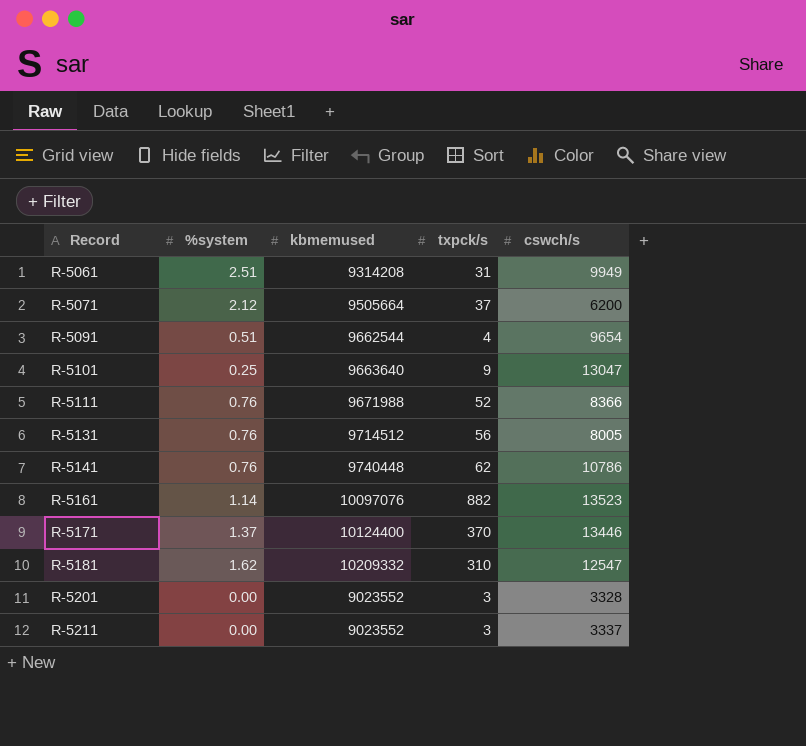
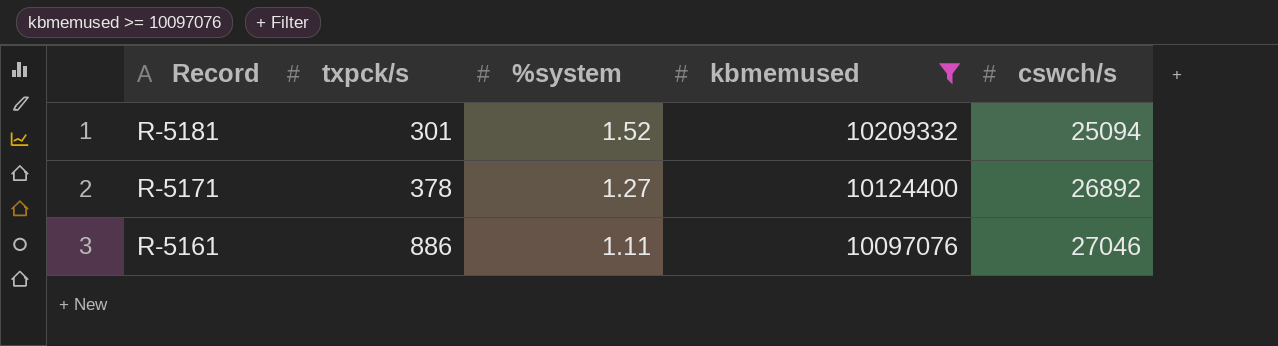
filter: none -> kbmemused >= 10097076
row order: Record ascending -> Record descending
column txpck/s | position: 4 -> 2
R-5181 | txpck/s: 310 -> 301
R-5181 | %system: 1.62 -> 1.52
R-5181 | cswch/s: 12547 -> 25094
R-5171 | txpck/s: 370 -> 378
R-5171 | %system: 1.37 -> 1.27
R-5171 | cswch/s: 13446 -> 26892
R-5161 | txpck/s: 882 -> 886
R-5161 | %system: 1.14 -> 1.11
R-5161 | cswch/s: 13523 -> 27046

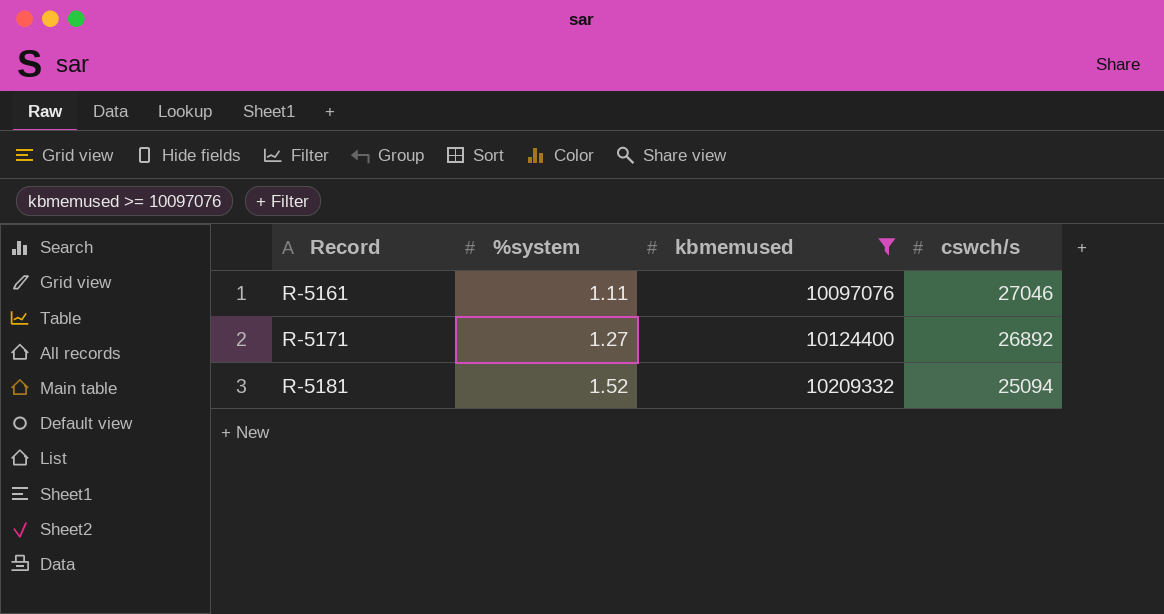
row order: Record descending -> Record ascending
column txpck/s | position: 2 -> none

